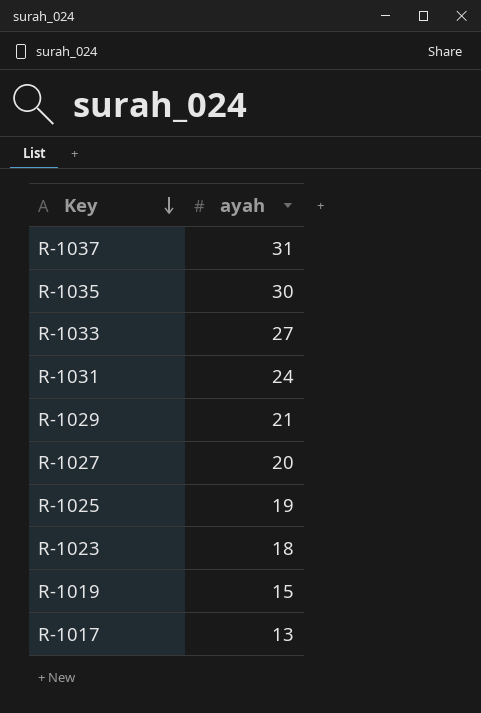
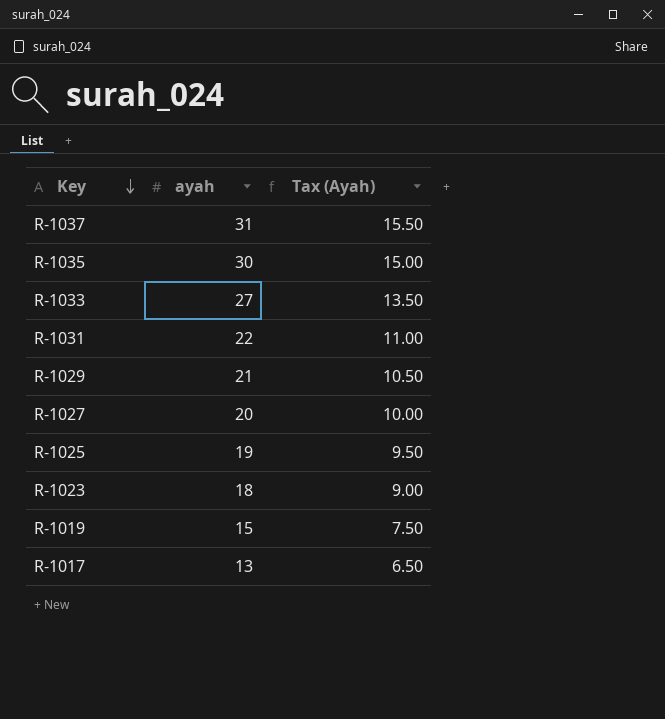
column Tax (Ayah) | formula: none -> [ayah] * 0.5
R-1031 | ayah: 24 -> 22

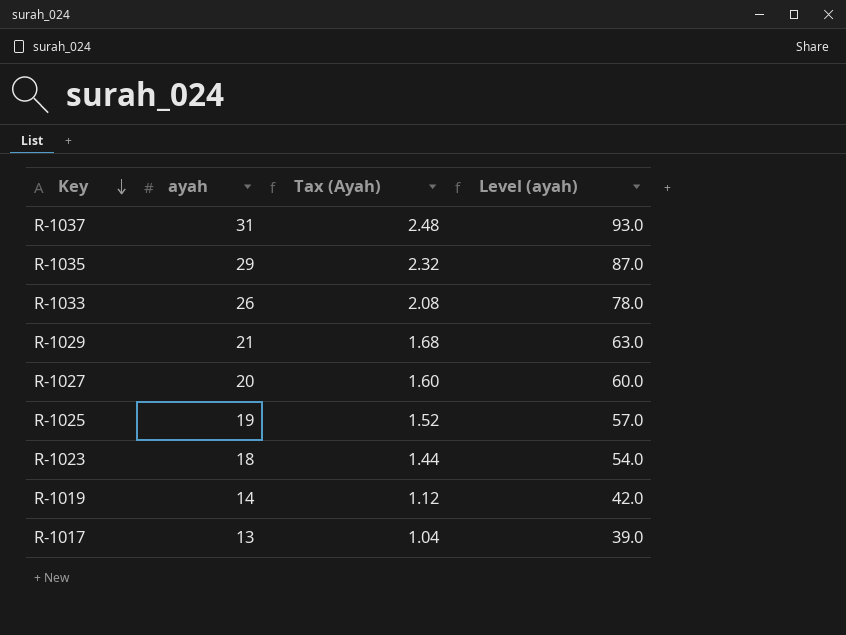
column Tax (Ayah) | formula: [ayah] * 0.5 -> [ayah] * 0.08
column Level (ayah) | formula: none -> [ayah] * 3
row R-1031: 22 | 11.00 -> none
R-1035 | ayah: 30 -> 29
R-1033 | ayah: 27 -> 26
R-1019 | ayah: 15 -> 14

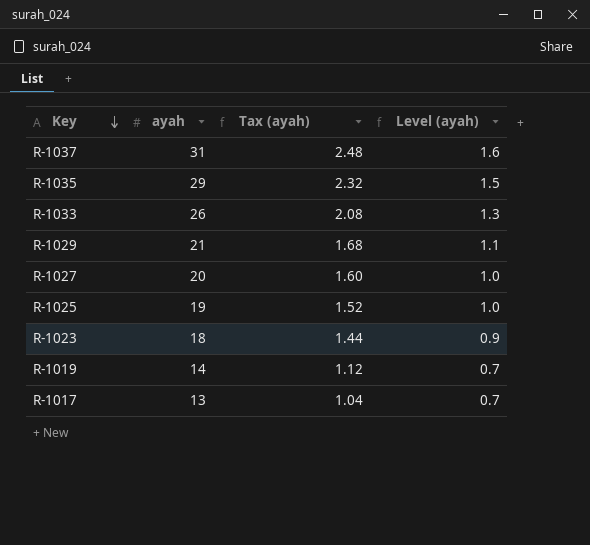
column name: Tax (Ayah) -> Tax (ayah)
column Level (ayah) | formula: [ayah] * 3 -> [ayah] * 0.05

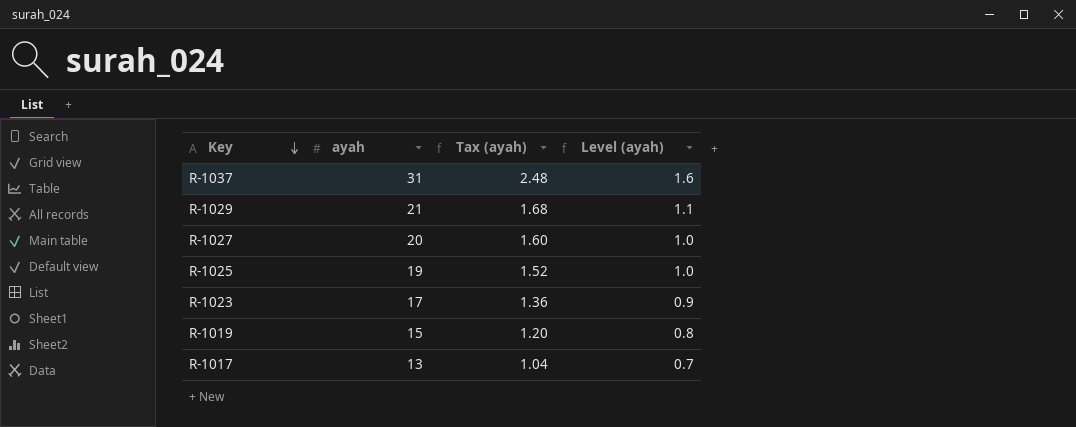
row R-1035: 29 | 2.32 | 1.5 -> none
row R-1033: 26 | 2.08 | 1.3 -> none
R-1023 | ayah: 18 -> 17
R-1023 | Tax (ayah): 1.44 -> 1.36
R-1019 | ayah: 14 -> 15
R-1019 | Tax (ayah): 1.12 -> 1.20
R-1019 | Level (ayah): 0.7 -> 0.8

